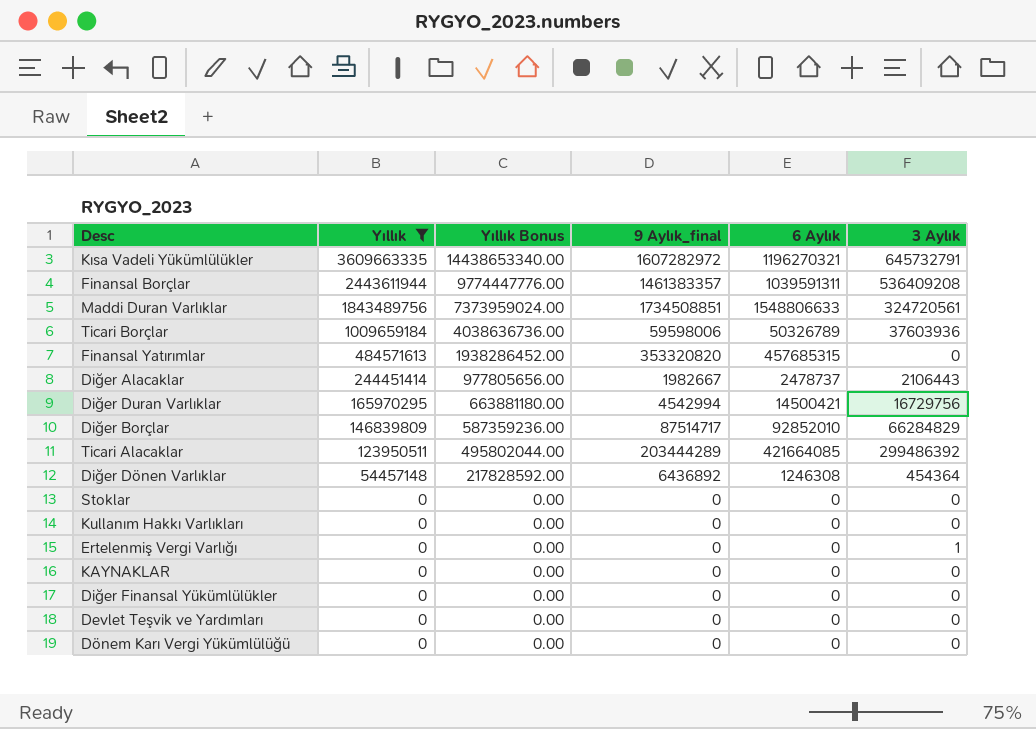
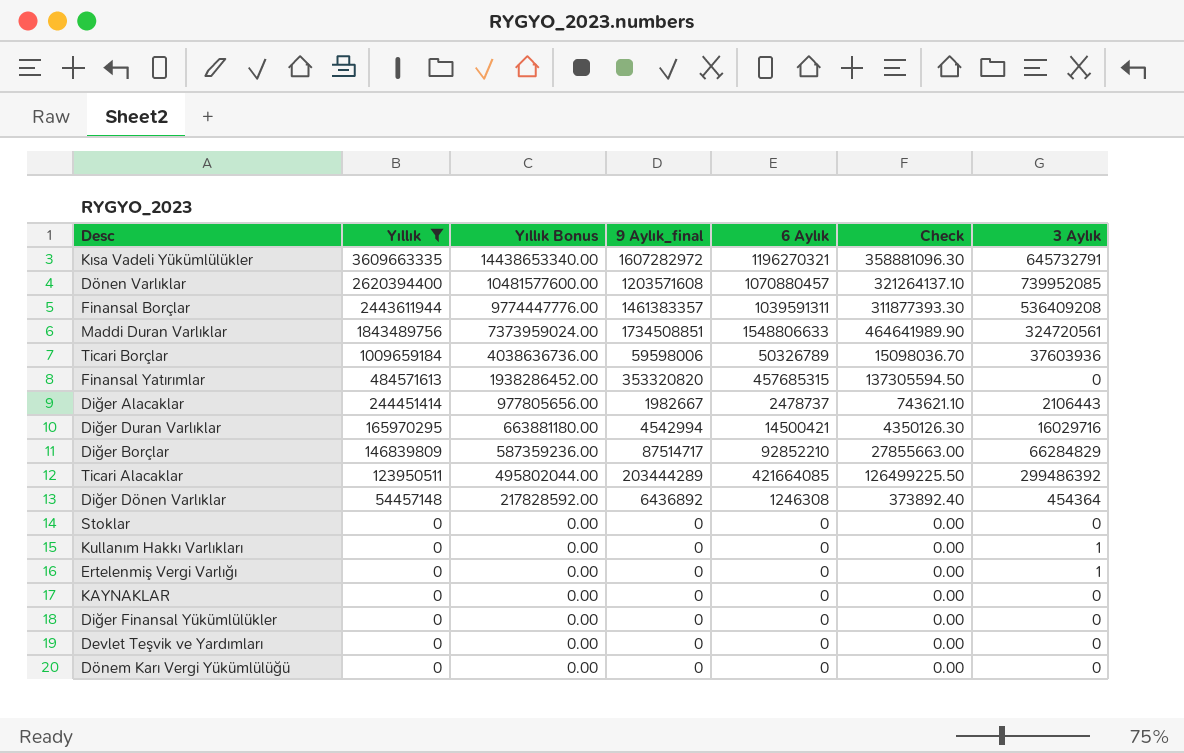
column Check | formula: none -> [6 Aylık] * 0.3
row Dönen Varlıklar: none -> 2620394400 | 10481577600.00 | 1203571608 | 1070880457 | 321264137.10 | 739952085
Diğer Duran Varlıklar | 3 Aylık: 16729756 -> 16029716
Diğer Borçlar | 6 Aylık: 92852010 -> 92852210
Kullanım Hakkı Varlıkları | 3 Aylık: 0 -> 1

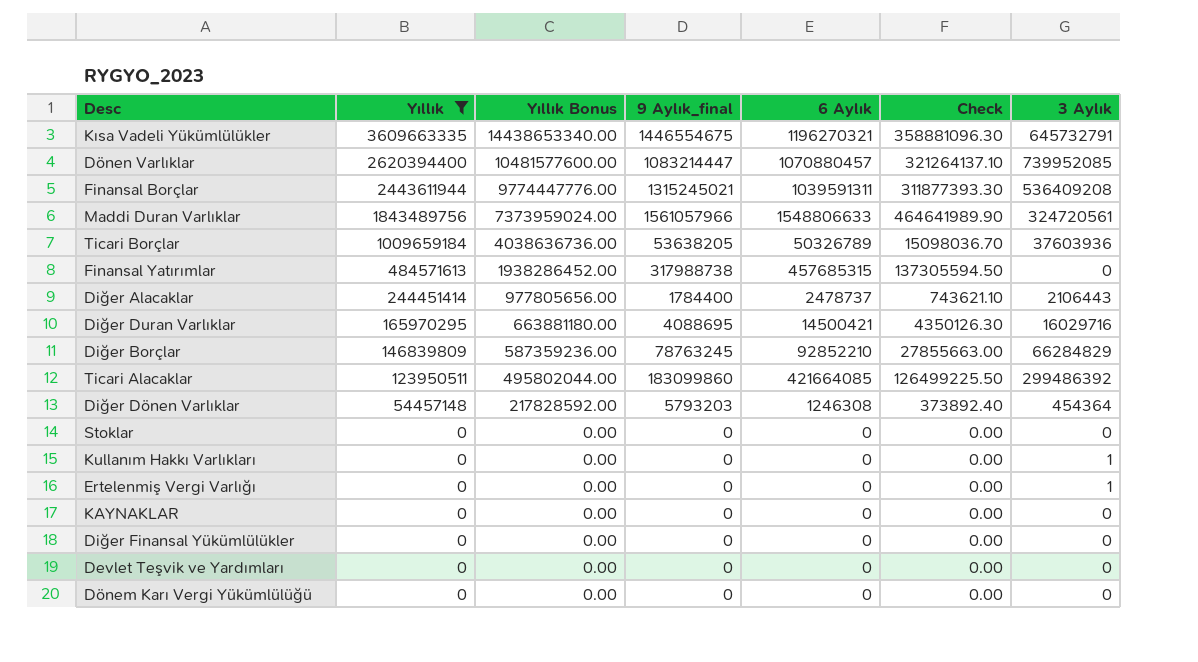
Kısa Vadeli Yükümlülükler | 9 Aylık_final: 1607282972 -> 1446554675
Dönen Varlıklar | 9 Aylık_final: 1203571608 -> 1083214447
Finansal Borçlar | 9 Aylık_final: 1461383357 -> 1315245021
Maddi Duran Varlıklar | 9 Aylık_final: 1734508851 -> 1561057966
Ticari Borçlar | 9 Aylık_final: 59598006 -> 53638205
Finansal Yatırımlar | 9 Aylık_final: 353320820 -> 317988738
Diğer Alacaklar | 9 Aylık_final: 1982667 -> 1784400
Diğer Duran Varlıklar | 9 Aylık_final: 4542994 -> 4088695
Diğer Borçlar | 9 Aylık_final: 87514717 -> 78763245
Ticari Alacaklar | 9 Aylık_final: 203444289 -> 183099860
Diğer Dönen Varlıklar | 9 Aylık_final: 6436892 -> 5793203

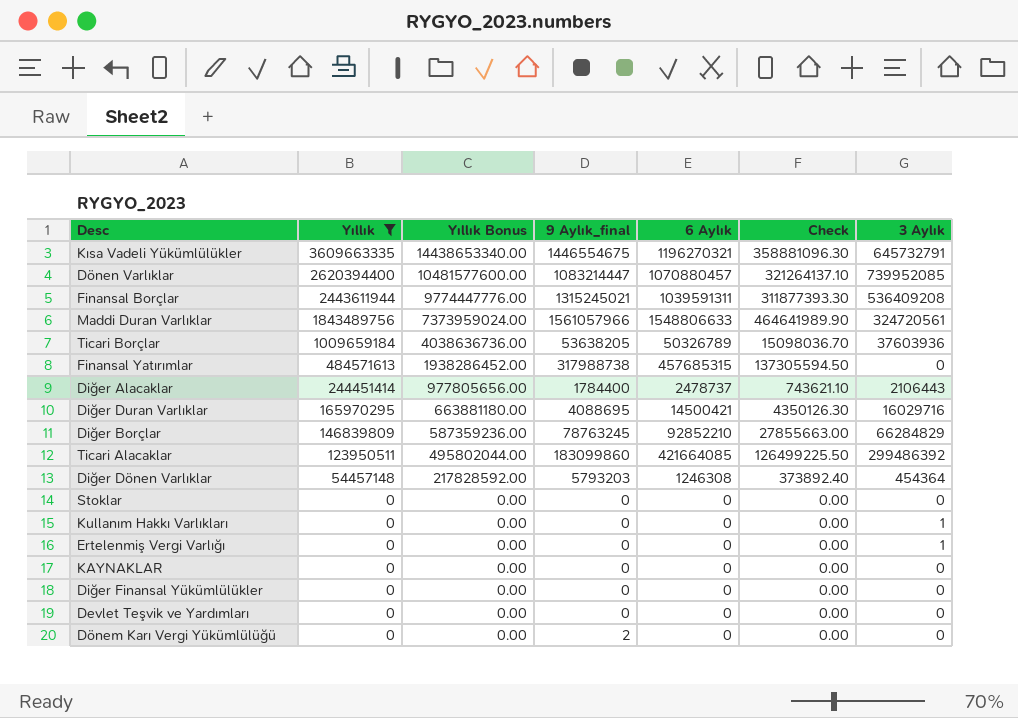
Dönem Karı Vergi Yükümlülüğü | 9 Aylık_final: 0 -> 2

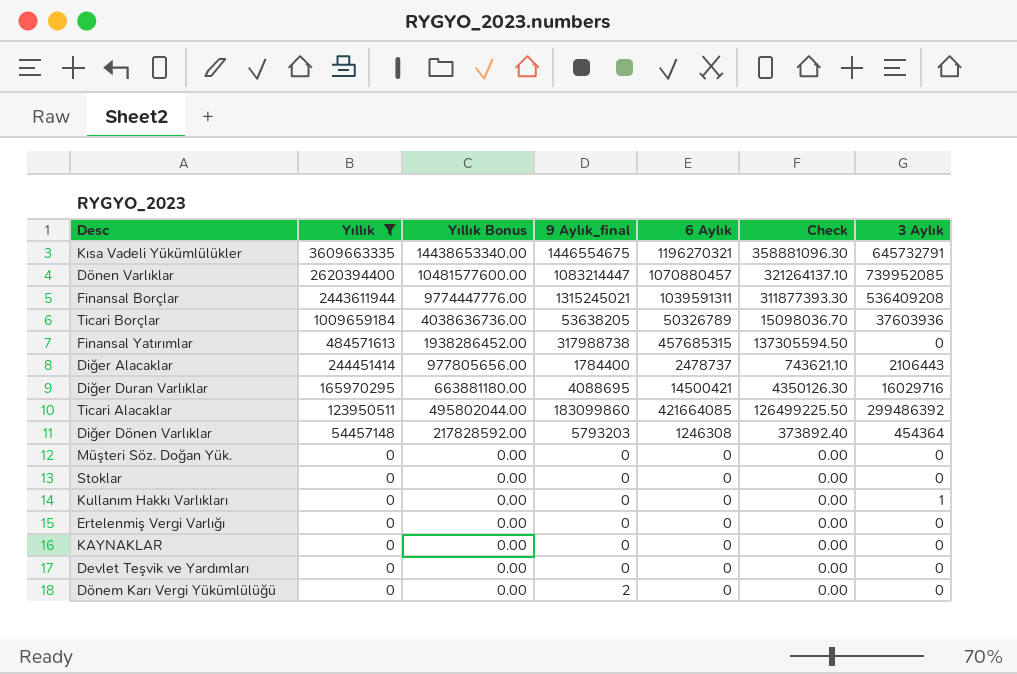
row Maddi Duran Varlıklar: 1843489756 | 7373959024.00 | 1561057966 | 1548806633 | 464641989.90 | 324720561 -> none
row Diğer Borçlar: 146839809 | 587359236.00 | 78763245 | 92852210 | 27855663.00 | 66284829 -> none
row Diğer Finansal Yükümlülükler: 0 | 0.00 | 0 | 0 | 0.00 | 0 -> none
row Müşteri Söz. Doğan Yük.: none -> 0 | 0.00 | 0 | 0 | 0.00 | 0
Ertelenmiş Vergi Varlığı | 3 Aylık: 1 -> 0

